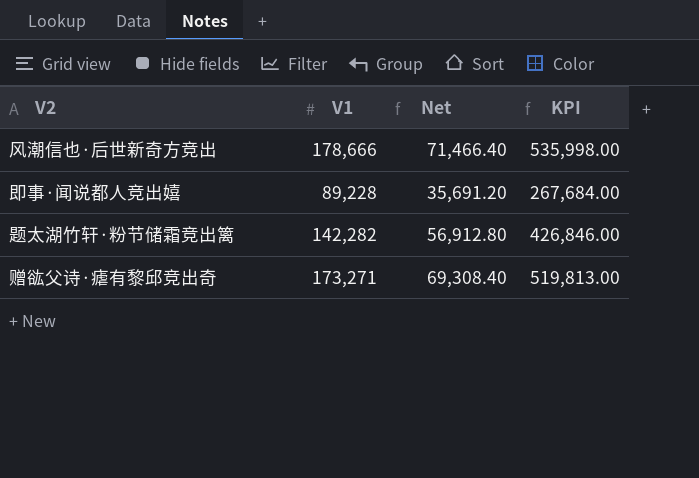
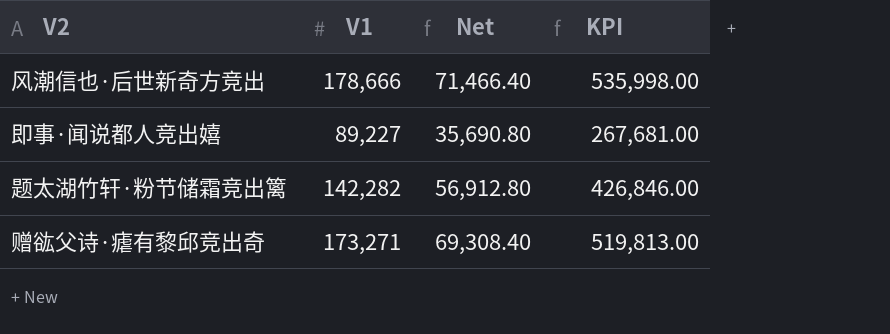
即事·闻说都人竞出嬉 | V1: 89,228 -> 89,227
即事·闻说都人竞出嬉 | Net: 35,691.20 -> 35,690.80
即事·闻说都人竞出嬉 | KPI: 267,684.00 -> 267,681.00

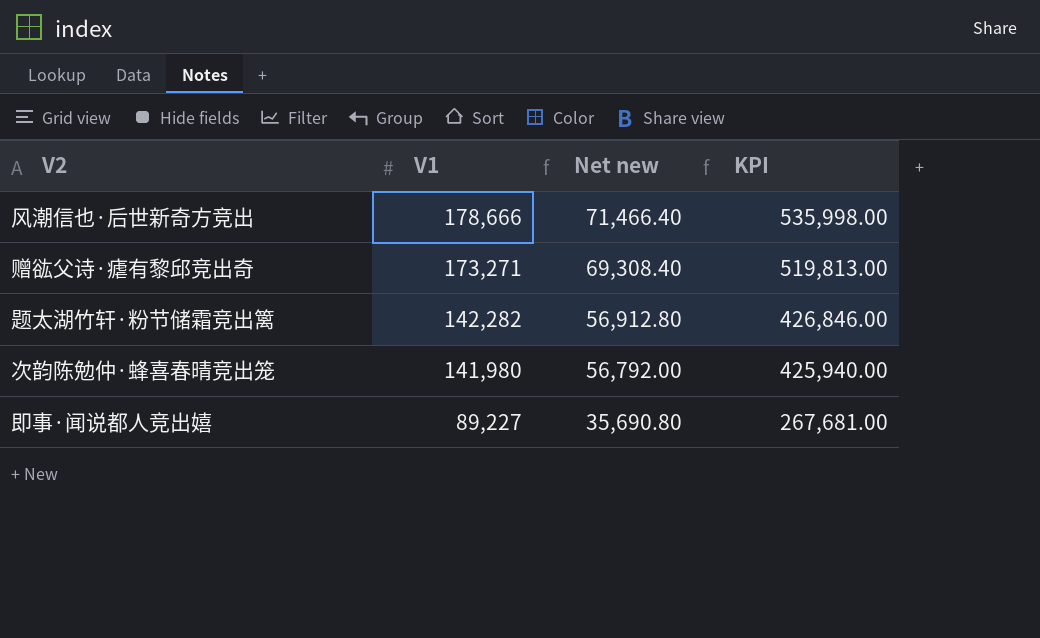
row order: none -> V1 descending
column name: Net -> Net new
row 次韵陈勉仲·蜂喜春晴竞出笼: none -> 141,980 | 56,792.00 | 425,940.00

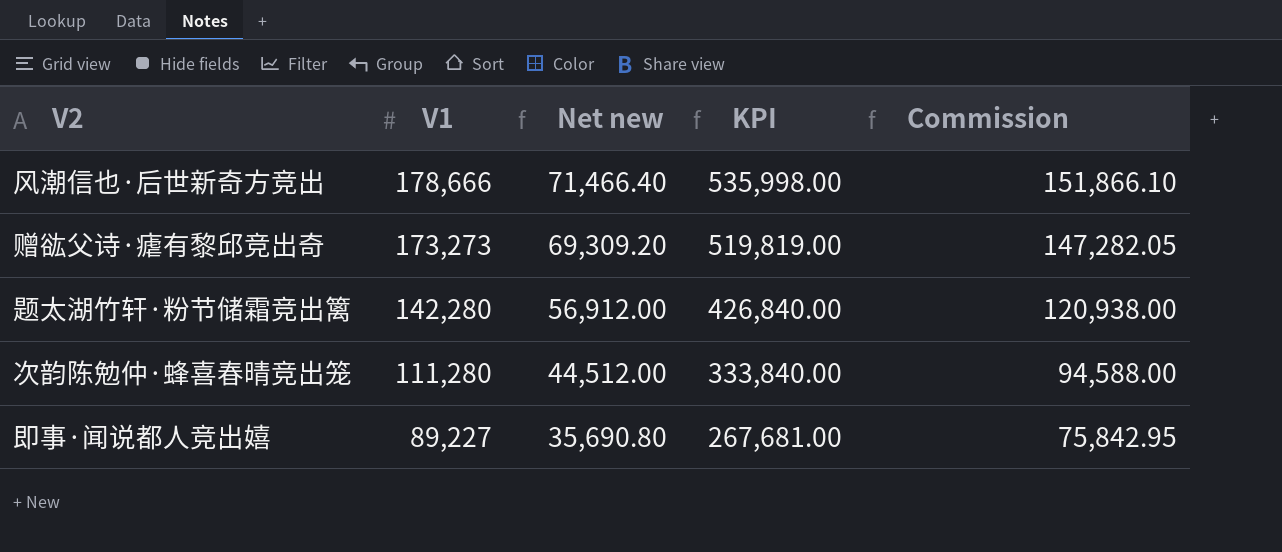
column Commission | formula: none -> [V1] * 0.85
赠谹父诗·瘧有黎邱竞出奇 | V1: 173,271 -> 173,273
赠谹父诗·瘧有黎邱竞出奇 | Net new: 69,308.40 -> 69,309.20
赠谹父诗·瘧有黎邱竞出奇 | KPI: 519,813.00 -> 519,819.00
题太湖竹轩·粉节储霜竞出篱 | V1: 142,282 -> 142,280
题太湖竹轩·粉节储霜竞出篱 | Net new: 56,912.80 -> 56,912.00
题太湖竹轩·粉节储霜竞出篱 | KPI: 426,846.00 -> 426,840.00
次韵陈勉仲·蜂喜春晴竞出笼 | V1: 141,980 -> 111,280
次韵陈勉仲·蜂喜春晴竞出笼 | Net new: 56,792.00 -> 44,512.00
次韵陈勉仲·蜂喜春晴竞出笼 | KPI: 425,940.00 -> 333,840.00

